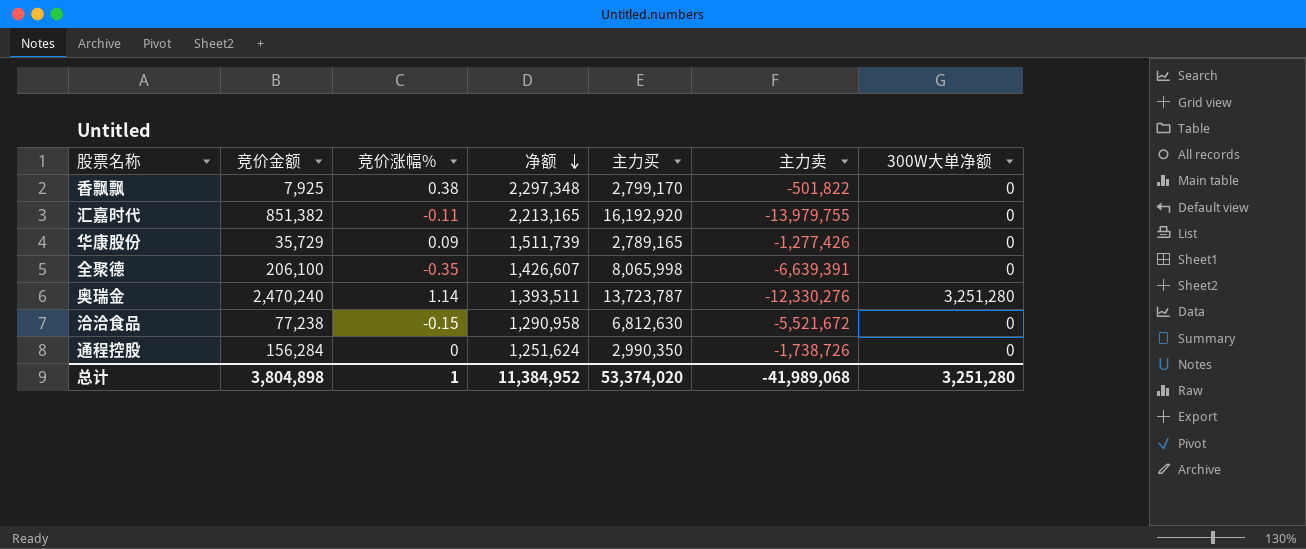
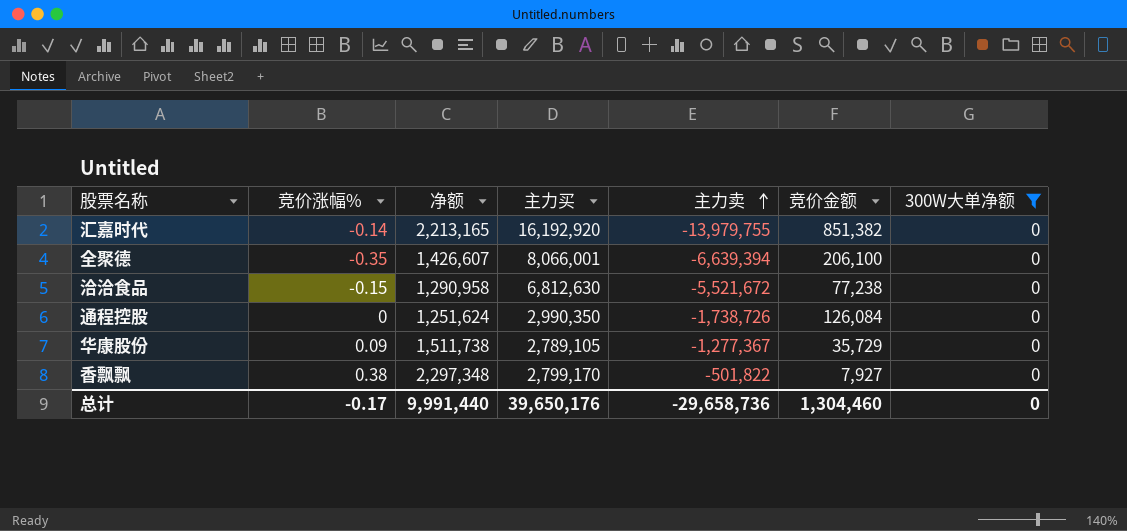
filter: none -> 300W大单净额 = 0
row order: 净额 descending -> 主力卖 ascending
column 竞价金额 | position: 2 -> 6
汇嘉时代 | 竞价涨幅%: -0.11 -> -0.14
全聚德 | 主力买: 8,065,998 -> 8,066,001
全聚德 | 主力卖: -6,639,391 -> -6,639,394
通程控股 | 竞价金额: 156,284 -> 126,084
华康股份 | 净额: 1,511,739 -> 1,511,738
华康股份 | 主力买: 2,789,165 -> 2,789,105
华康股份 | 主力卖: -1,277,426 -> -1,277,367
香飘飘 | 竞价金额: 7,925 -> 7,927
总计 | 竞价涨幅%: 1 -> -0.17
总计 | 净额: 11,384,952 -> 9,991,440
总计 | 主力买: 53,374,020 -> 39,650,176
总计 | 主力卖: -41,989,068 -> -29,658,736
总计 | 竞价金额: 3,804,898 -> 1,304,460
总计 | 300W大单净额: 3,251,280 -> 0

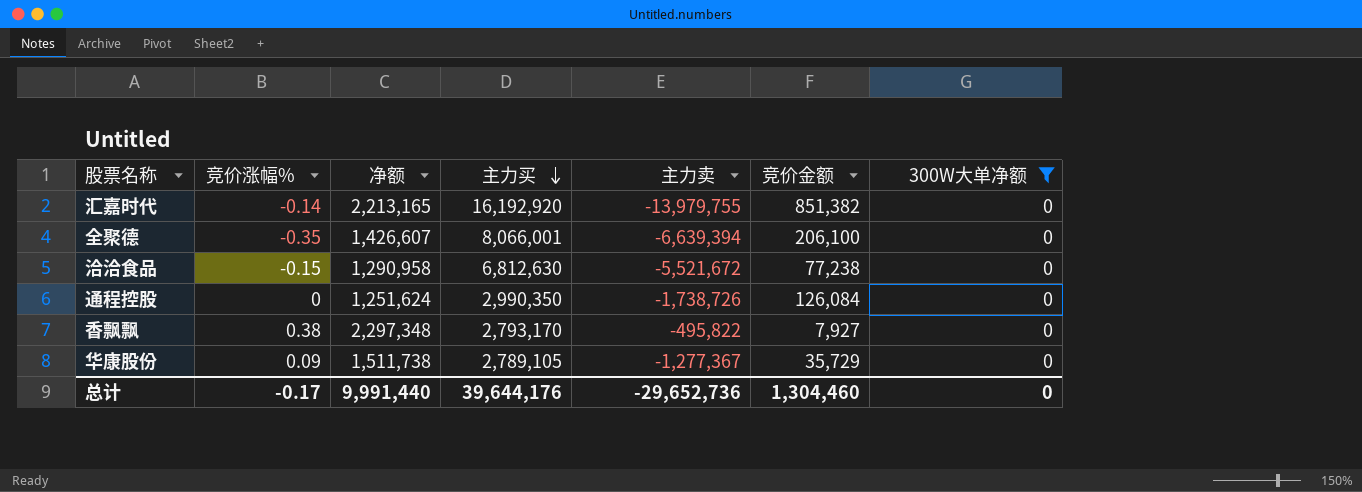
row order: 主力卖 ascending -> 主力买 descending
香飘飘 | 主力买: 2,799,170 -> 2,793,170
香飘飘 | 主力卖: -501,822 -> -495,822
总计 | 主力买: 39,650,176 -> 39,644,176
总计 | 主力卖: -29,658,736 -> -29,652,736

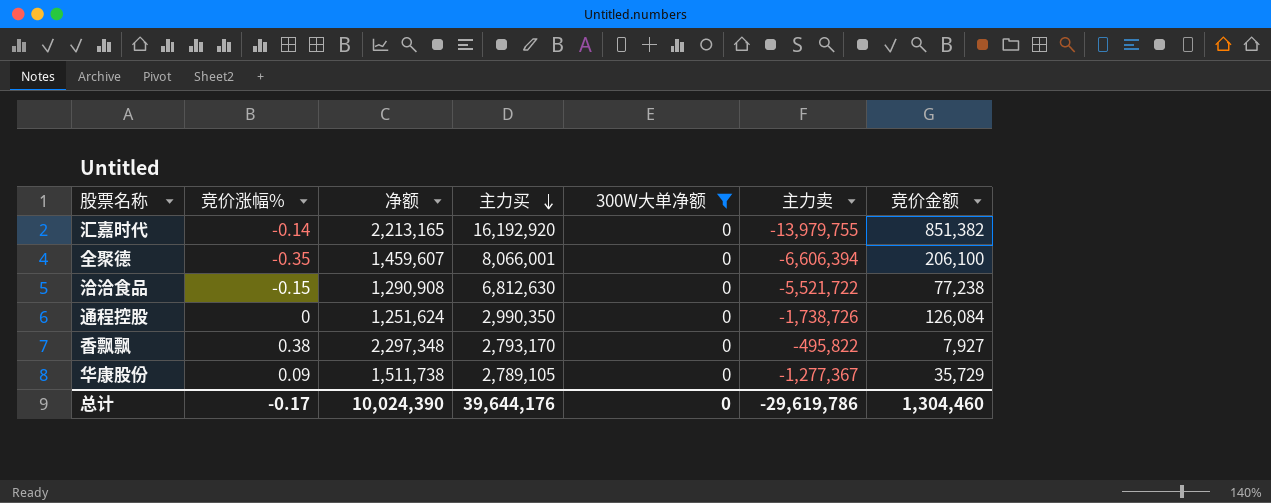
column 300W大单净额 | position: 7 -> 5
全聚德 | 净额: 1,426,607 -> 1,459,607
全聚德 | 主力卖: -6,639,394 -> -6,606,394
洽洽食品 | 净额: 1,290,958 -> 1,290,908
洽洽食品 | 主力卖: -5,521,672 -> -5,521,722
总计 | 净额: 9,991,440 -> 10,024,390
总计 | 主力卖: -29,652,736 -> -29,619,786

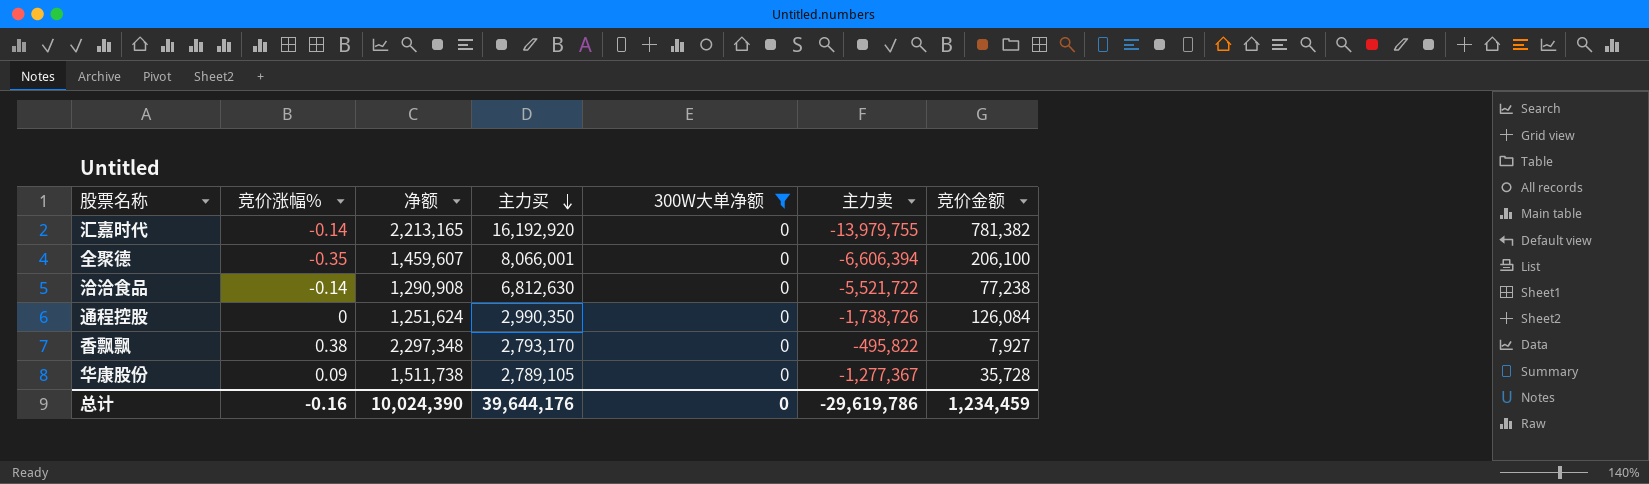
汇嘉时代 | 竞价金额: 851,382 -> 781,382
洽洽食品 | 竞价涨幅%: -0.15 -> -0.14
华康股份 | 竞价金额: 35,729 -> 35,728
总计 | 竞价涨幅%: -0.17 -> -0.16
总计 | 竞价金额: 1,304,460 -> 1,234,459

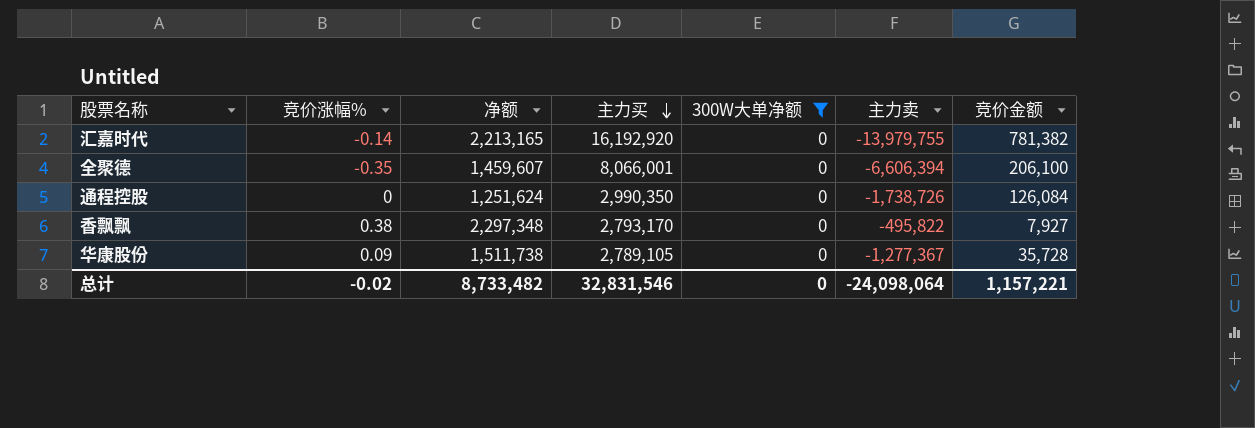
row 洽洽食品: -0.14 | 1,290,908 | 6,812,630 | 0 | -5,521,722 | 77,238 -> none
总计 | 竞价涨幅%: -0.16 -> -0.02
总计 | 净额: 10,024,390 -> 8,733,482
总计 | 主力买: 39,644,176 -> 32,831,546
总计 | 主力卖: -29,619,786 -> -24,098,064
总计 | 竞价金额: 1,234,459 -> 1,157,221

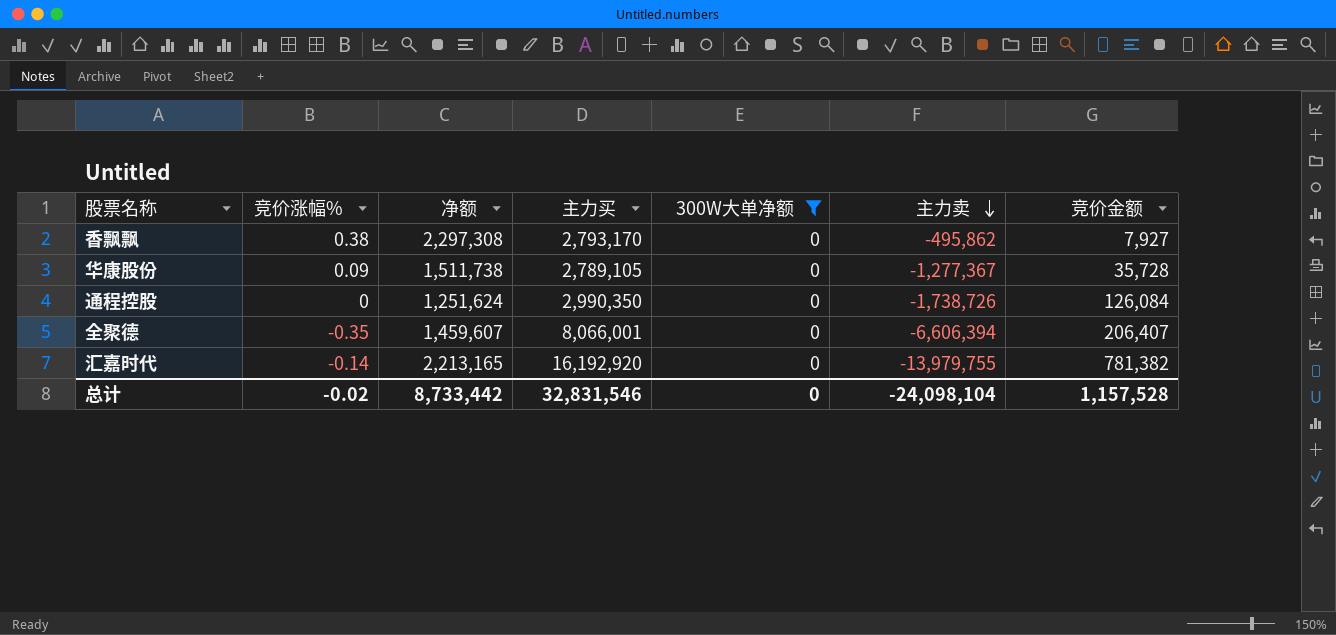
row order: 主力买 descending -> 主力卖 descending
香飘飘 | 净额: 2,297,348 -> 2,297,308
香飘飘 | 主力卖: -495,822 -> -495,862
全聚德 | 竞价金额: 206,100 -> 206,407
总计 | 净额: 8,733,482 -> 8,733,442
总计 | 主力卖: -24,098,064 -> -24,098,104
总计 | 竞价金额: 1,157,221 -> 1,157,528

